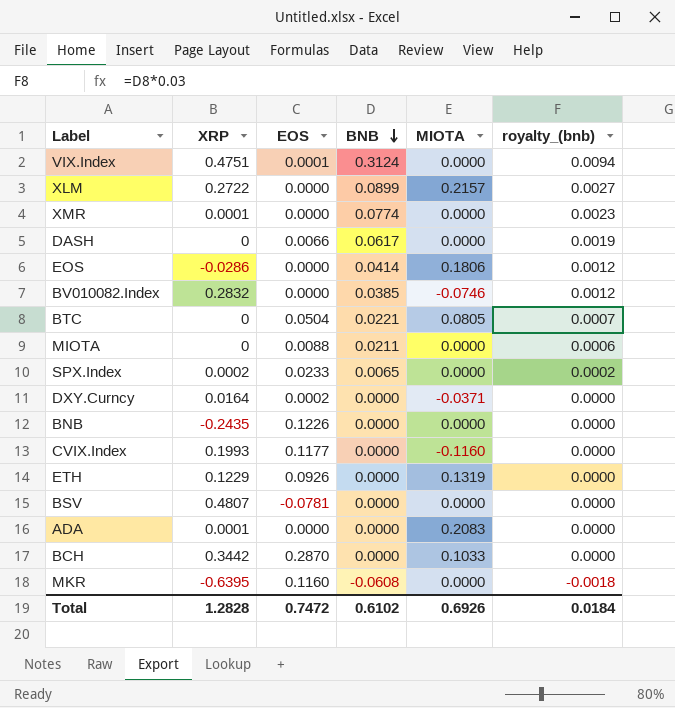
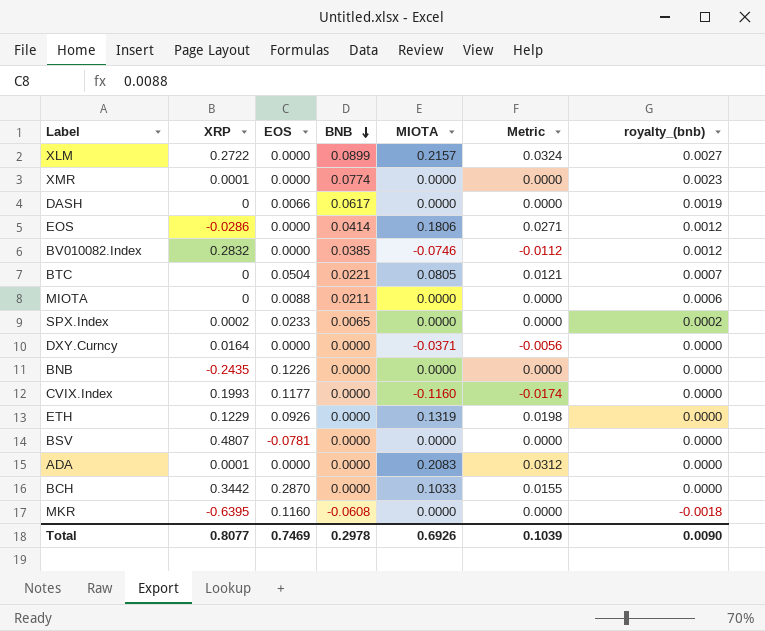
column Metric | formula: none -> [MIOTA] * 0.15
row VIX.Index: 0.4751 | 0.0001 | 0.3124 | 0.0000 | 0.0094 -> none
DXY.Curncy | EOS: 0.0002 -> 0.0000
Total | XRP: 1.2828 -> 0.8077
Total | EOS: 0.7472 -> 0.7469
Total | BNB: 0.6102 -> 0.2978
Total | royalty_(bnb): 0.0184 -> 0.0090

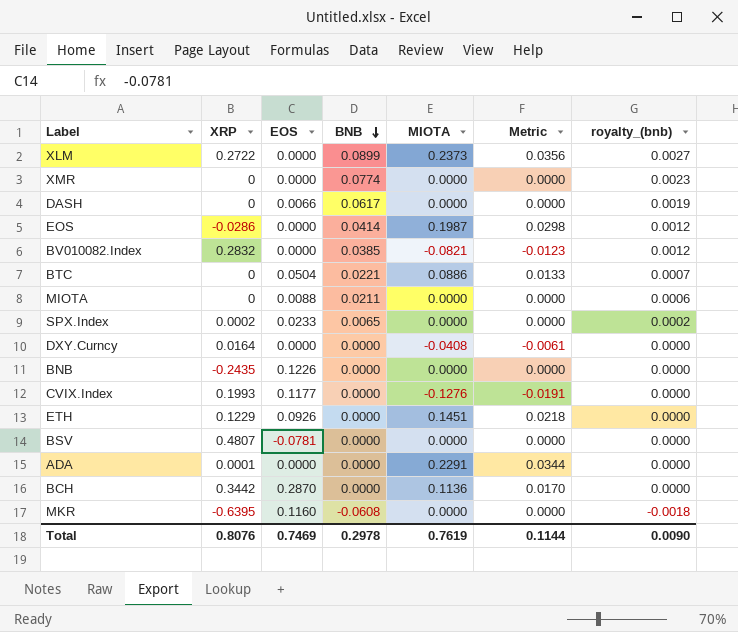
XLM | MIOTA: 0.2157 -> 0.2373
XLM | Metric: 0.0324 -> 0.0356
XMR | XRP: 0.0001 -> 0
EOS | MIOTA: 0.1806 -> 0.1987
EOS | Metric: 0.0271 -> 0.0298
BV010082.Index | MIOTA: -0.0746 -> -0.0821
BV010082.Index | Metric: -0.0112 -> -0.0123
BTC | MIOTA: 0.0805 -> 0.0886
BTC | Metric: 0.0121 -> 0.0133
DXY.Curncy | MIOTA: -0.0371 -> -0.0408
DXY.Curncy | Metric: -0.0056 -> -0.0061
CVIX.Index | MIOTA: -0.1160 -> -0.1276
CVIX.Index | Metric: -0.0174 -> -0.0191
ETH | MIOTA: 0.1319 -> 0.1451
ETH | Metric: 0.0198 -> 0.0218
ADA | MIOTA: 0.2083 -> 0.2291
ADA | Metric: 0.0312 -> 0.0344
BCH | MIOTA: 0.1033 -> 0.1136
BCH | Metric: 0.0155 -> 0.0170
Total | XRP: 0.8077 -> 0.8076
Total | MIOTA: 0.6926 -> 0.7619
Total | Metric: 0.1039 -> 0.1144

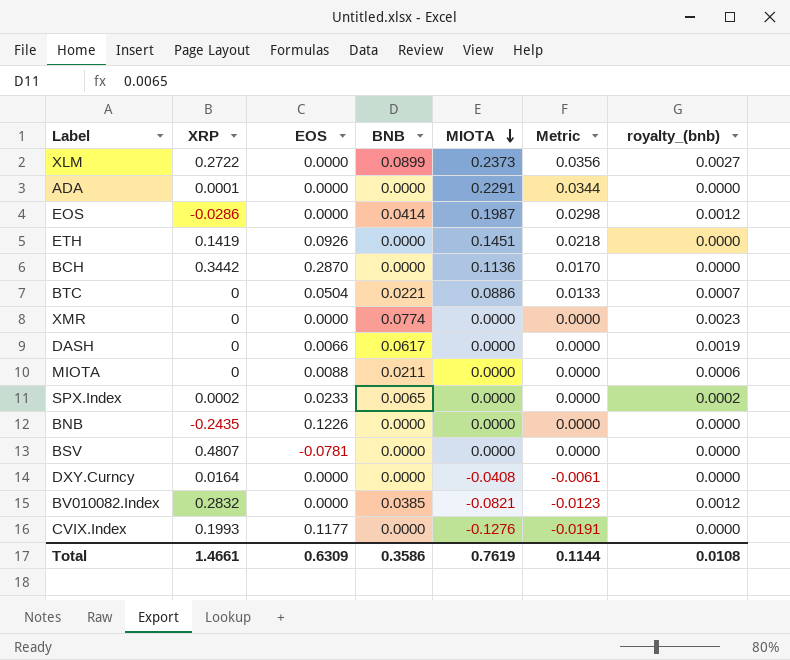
row order: BNB descending -> MIOTA descending
row MKR: -0.6395 | 0.1160 | -0.0608 | 0.0000 | 0.0000 | -0.0018 -> none
ETH | XRP: 0.1229 -> 0.1419
Total | XRP: 0.8076 -> 1.4661
Total | EOS: 0.7469 -> 0.6309
Total | BNB: 0.2978 -> 0.3586
Total | royalty_(bnb): 0.0090 -> 0.0108

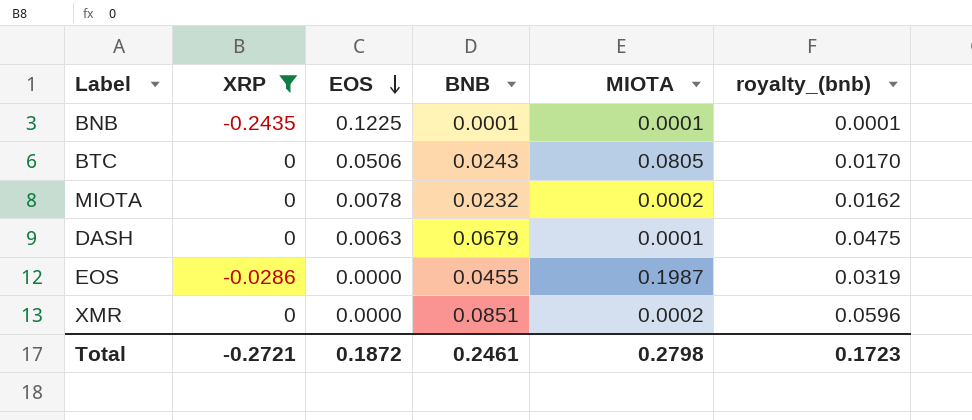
filter: none -> XRP <= 0
row order: MIOTA descending -> EOS descending
column Metric | formula: [MIOTA] * 0.15 -> none
column royalty_(bnb) | formula: [BNB] * 0.03 -> [BNB] * 0.7
BNB | EOS: 0.1226 -> 0.1225
BNB | BNB: 0.0000 -> 0.0001
BNB | MIOTA: 0.0000 -> 0.0001
BTC | EOS: 0.0504 -> 0.0506
BTC | BNB: 0.0221 -> 0.0243
BTC | MIOTA: 0.0886 -> 0.0805
MIOTA | EOS: 0.0088 -> 0.0078
MIOTA | BNB: 0.0211 -> 0.0232
MIOTA | MIOTA: 0.0000 -> 0.0002
DASH | EOS: 0.0066 -> 0.0063
DASH | BNB: 0.0617 -> 0.0679
DASH | MIOTA: 0.0000 -> 0.0001
EOS | BNB: 0.0414 -> 0.0455
XMR | BNB: 0.0774 -> 0.0851
XMR | MIOTA: 0.0000 -> 0.0002
Total | XRP: 1.4661 -> -0.2721
Total | EOS: 0.6309 -> 0.1872
Total | BNB: 0.3586 -> 0.2461
Total | MIOTA: 0.7619 -> 0.2798
Total | royalty_(bnb): 0.0108 -> 0.1723

